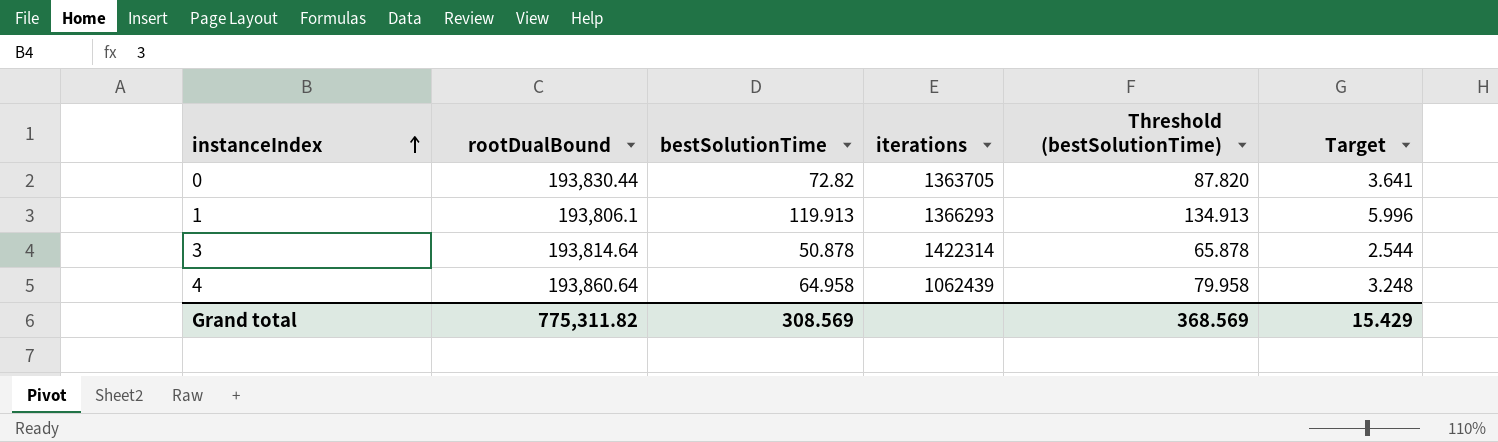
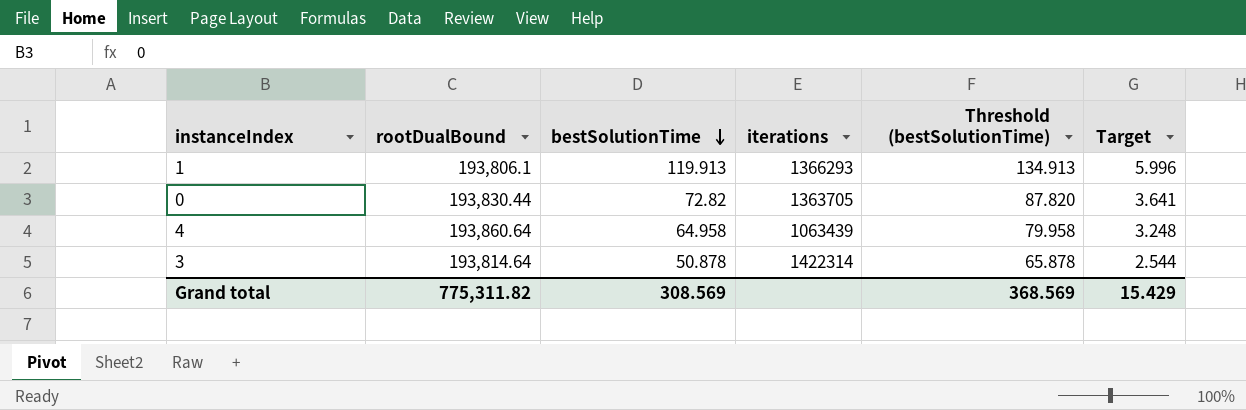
row order: instanceIndex ascending -> bestSolutionTime descending
4 | iterations: 1062439 -> 1063439

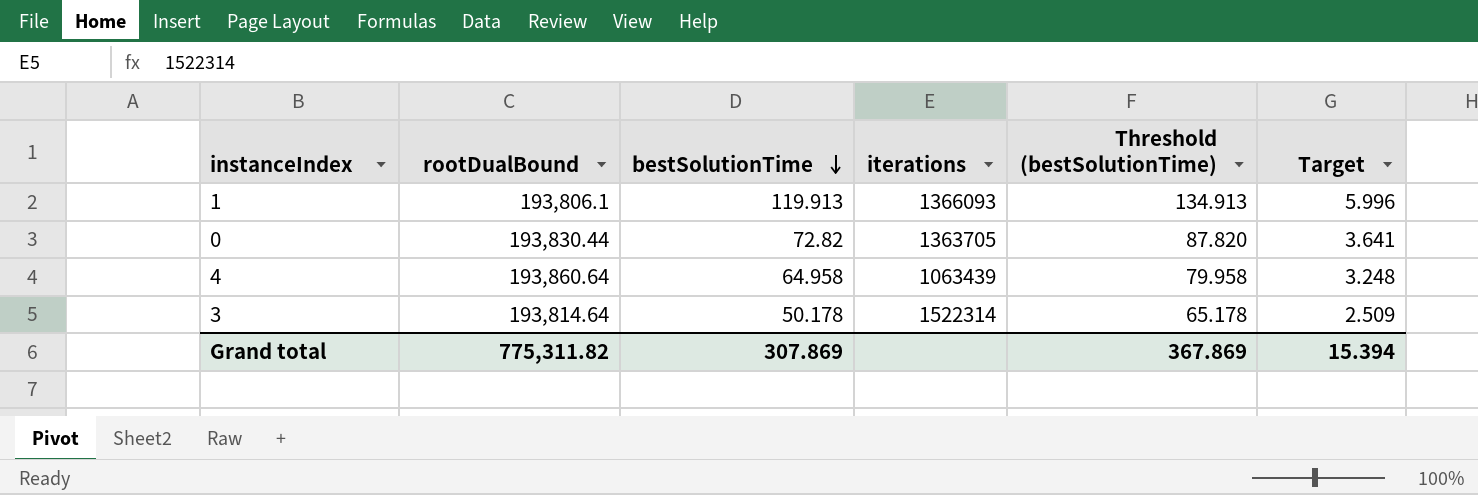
1 | iterations: 1366293 -> 1366093
3 | bestSolutionTime: 50.878 -> 50.178
3 | iterations: 1422314 -> 1522314
3 | Threshold (bestSolutionTime): 65.878 -> 65.178
3 | Target: 2.544 -> 2.509
Grand total | bestSolutionTime: 308.569 -> 307.869
Grand total | Threshold (bestSolutionTime): 368.569 -> 367.869
Grand total | Target: 15.429 -> 15.394

